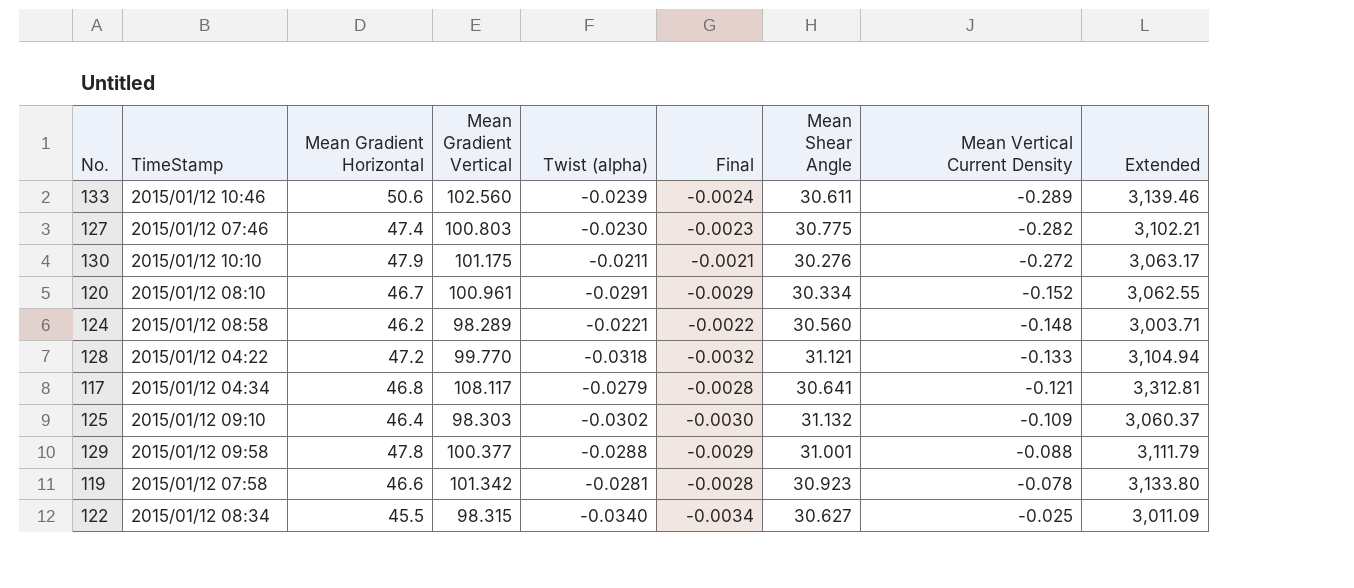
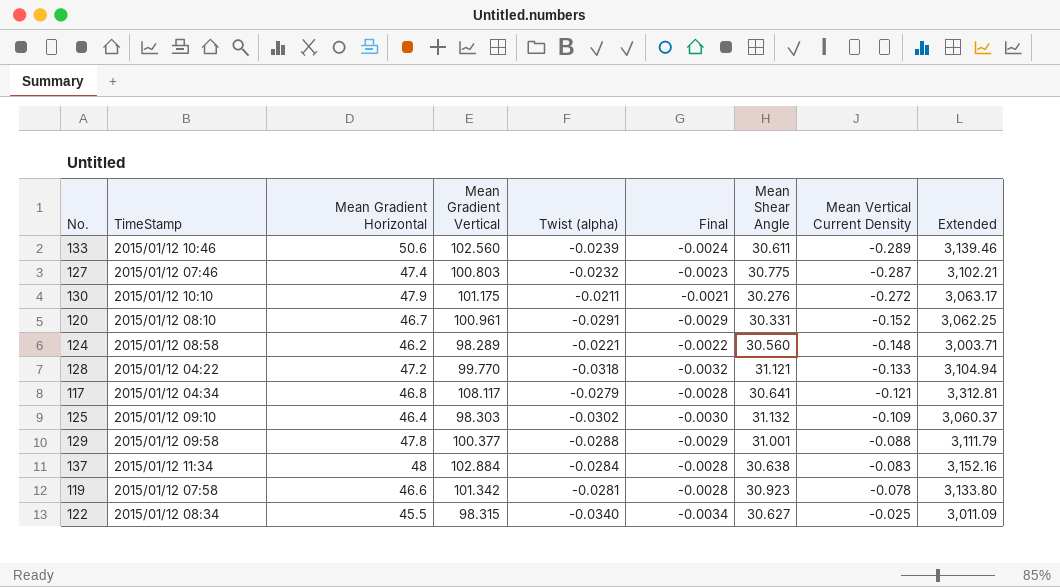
127 | Twist (alpha): -0.0230 -> -0.0232
127 | Mean Vertical Current Density: -0.282 -> -0.287
120 | Mean Shear Angle: 30.334 -> 30.331
120 | Extended: 3,062.55 -> 3,062.25
row 137: none -> 2015/01/12 11:34 | 48 | 102.884 | -0.0284 | -0.0028 | 30.638 | -0.083 | 3,152.16

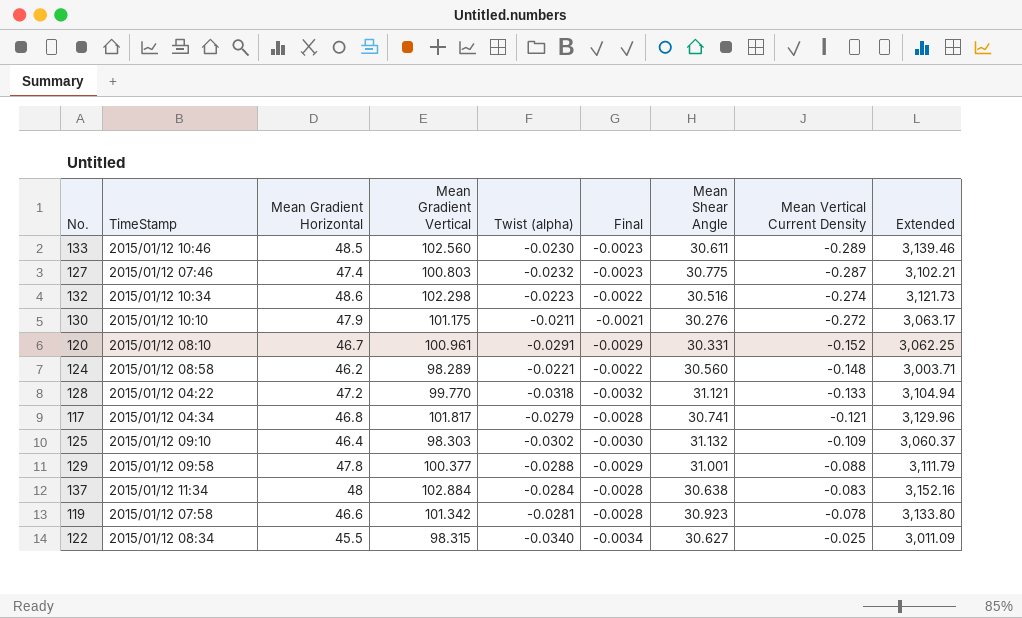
133 | Mean Gradient Horizontal: 50.6 -> 48.5
133 | Twist (alpha): -0.0239 -> -0.0230
133 | Final: -0.0024 -> -0.0023
row 132: none -> 2015/01/12 10:34 | 48.6 | 102.298 | -0.0223 | -0.0022 | 30.516 | -0.274 | 3,121.73
117 | Mean Gradient Vertical: 108.117 -> 101.817
117 | Mean Shear Angle: 30.641 -> 30.741
117 | Extended: 3,312.81 -> 3,129.96

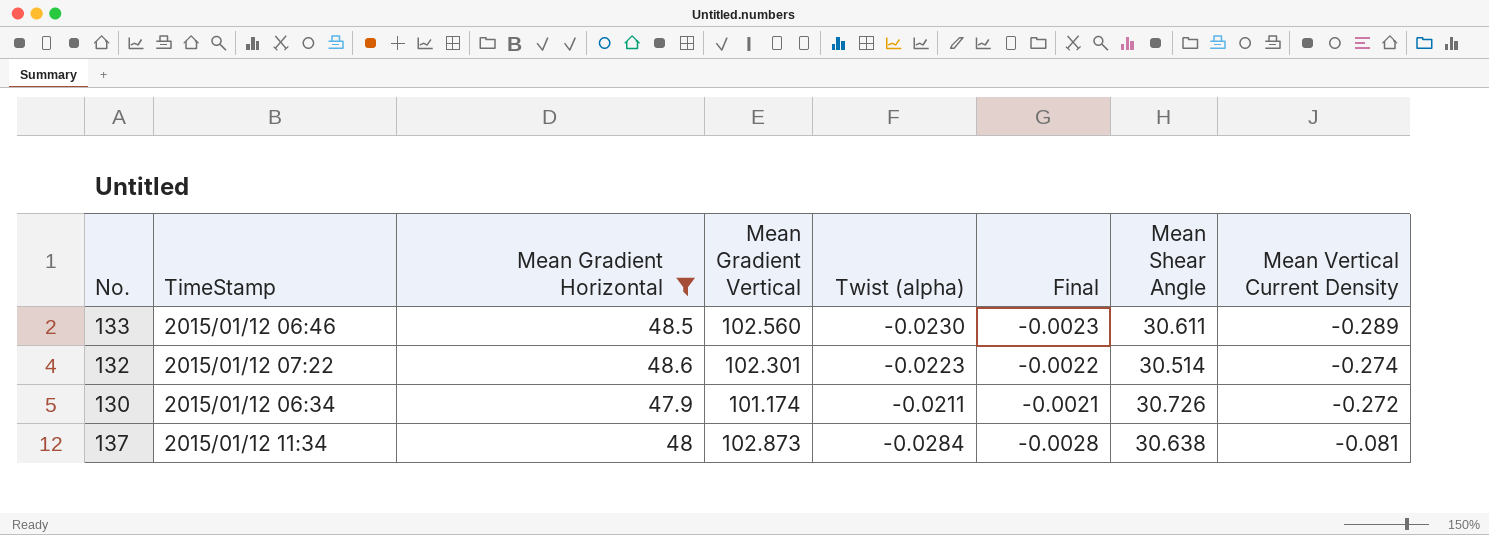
filter: none -> Mean Gradient Horizontal >= 47.9
column Extended | formula: [Mean Gradient Vertical] * [Mean Shear Angle] -> none
133 | TimeStamp: 2015/01/12 10:46 -> 2015/01/12 06:46
132 | TimeStamp: 2015/01/12 10:34 -> 2015/01/12 07:22
132 | Mean Gradient Vertical: 102.298 -> 102.301
132 | Mean Shear Angle: 30.516 -> 30.514
130 | TimeStamp: 2015/01/12 10:10 -> 2015/01/12 06:34
130 | Mean Gradient Vertical: 101.175 -> 101.174
130 | Mean Shear Angle: 30.276 -> 30.726
137 | Mean Gradient Vertical: 102.884 -> 102.873
137 | Mean Vertical Current Density: -0.083 -> -0.081

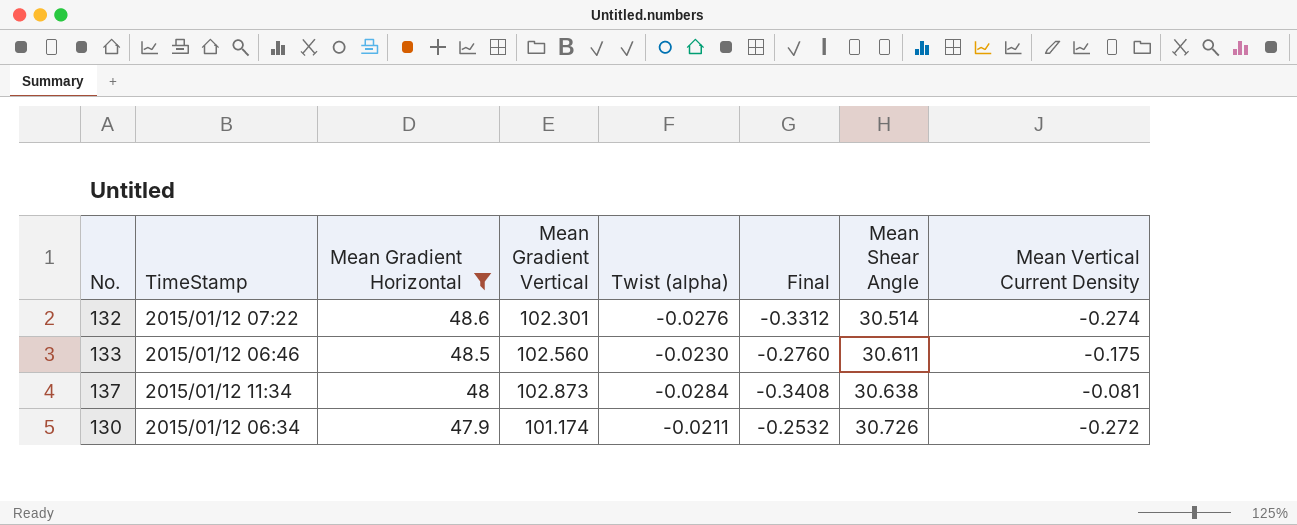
row order: Mean Vertical Current Density ascending -> Mean Gradient Horizontal descending
column Final | formula: [Twist (alpha)] * 0.1 -> [Twist (alpha)] * 12
132 | Twist (alpha): -0.0223 -> -0.0276
133 | Mean Vertical Current Density: -0.289 -> -0.175

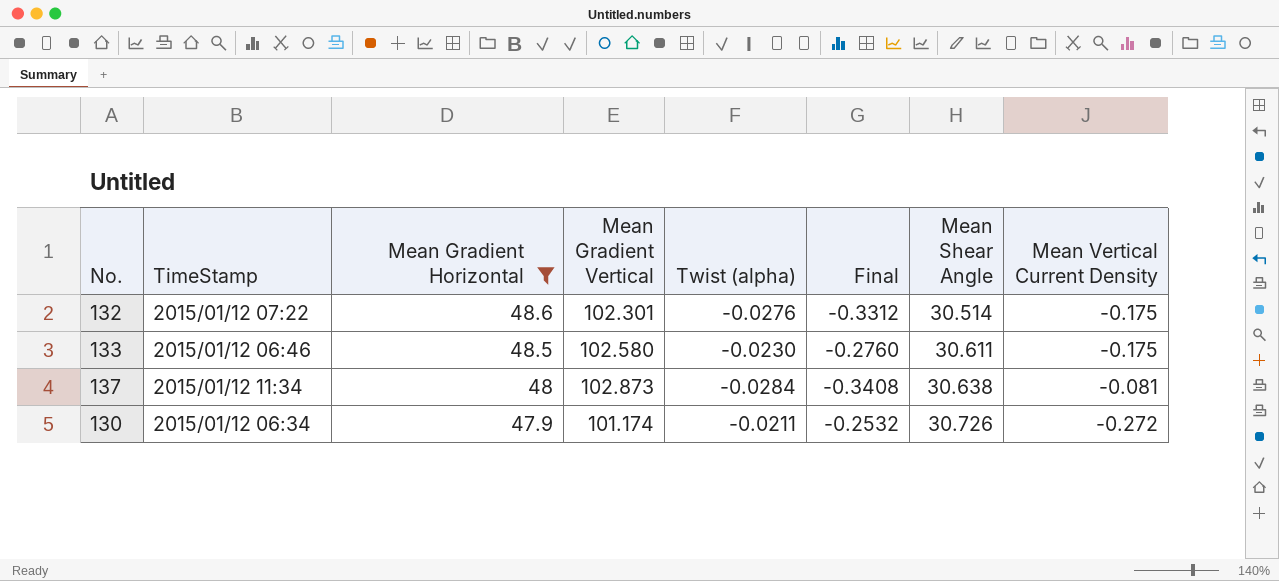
132 | Mean Vertical Current Density: -0.274 -> -0.175
133 | Mean Gradient Vertical: 102.560 -> 102.580

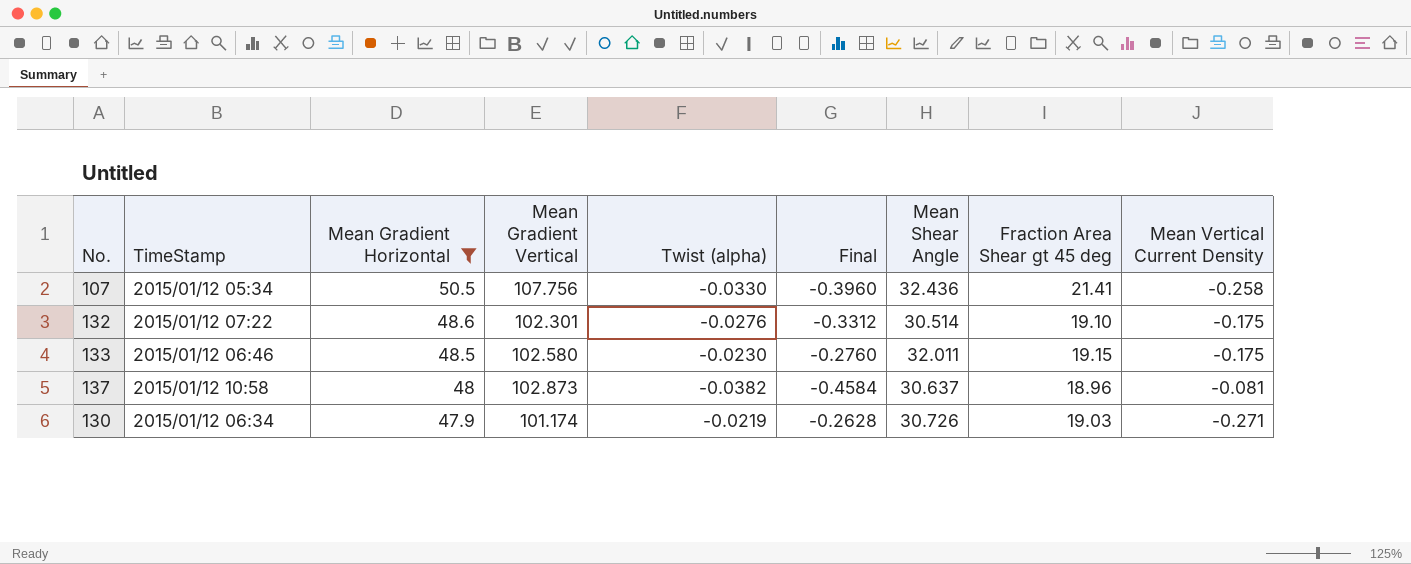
column Fraction Area Shear gt 45 deg | position: none -> 8
row 107: none -> 2015/01/12 05:34 | 50.5 | 107.756 | -0.0330 | -0.3960 | 32.436 | 21.41 | -0.258
133 | Mean Shear Angle: 30.611 -> 32.011
137 | TimeStamp: 2015/01/12 11:34 -> 2015/01/12 10:58
137 | Twist (alpha): -0.0284 -> -0.0382
137 | Final: -0.3408 -> -0.4584
137 | Mean Shear Angle: 30.638 -> 30.637
130 | Twist (alpha): -0.0211 -> -0.0219
130 | Final: -0.2532 -> -0.2628
130 | Mean Vertical Current Density: -0.272 -> -0.271

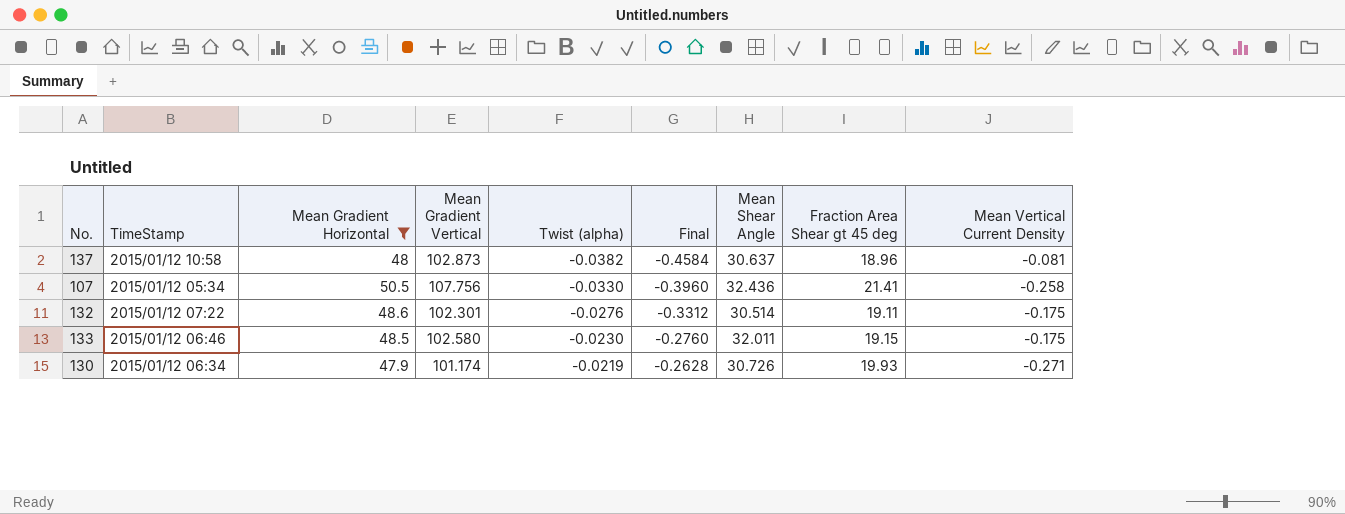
row order: Mean Gradient Horizontal descending -> Twist (alpha) ascending
132 | Fraction Area Shear gt 45 deg: 19.10 -> 19.11
130 | Fraction Area Shear gt 45 deg: 19.03 -> 19.93

